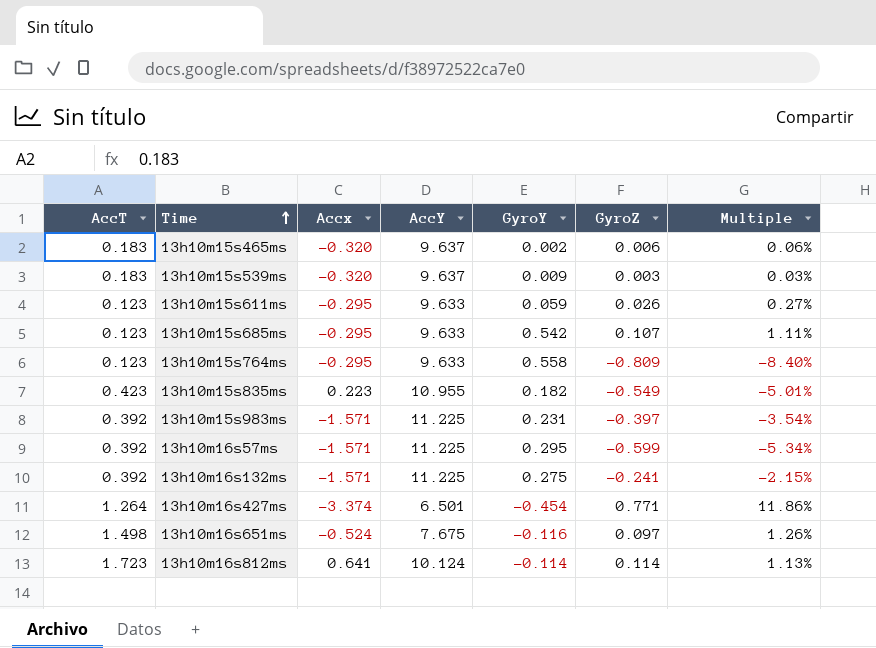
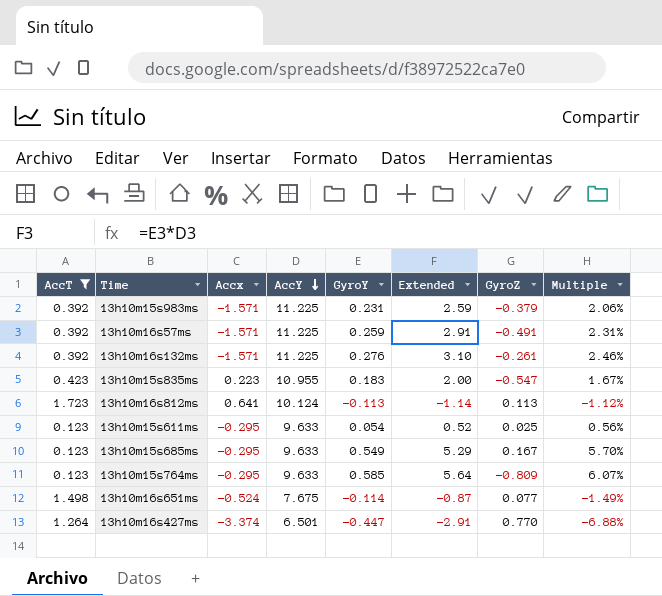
filter: none -> AccT != 0.183
row order: Time ascending -> AccY descending
column Extended | formula: none -> [AccY] * [GyroY]
column Multiple | formula: [GyroZ] / [AccY] -> [GyroY] / [AccY]
13h10m15s983ms | GyroZ: -0.397 -> -0.379
13h10m16s57ms | GyroY: 0.295 -> 0.259
13h10m16s57ms | GyroZ: -0.599 -> -0.491
13h10m16s132ms | GyroY: 0.275 -> 0.276
13h10m16s132ms | GyroZ: -0.241 -> -0.261
13h10m15s835ms | GyroY: 0.182 -> 0.183
13h10m15s835ms | GyroZ: -0.549 -> -0.547
13h10m16s812ms | GyroY: -0.114 -> -0.113
13h10m16s812ms | GyroZ: 0.114 -> 0.113
13h10m15s611ms | GyroY: 0.059 -> 0.054
13h10m15s611ms | GyroZ: 0.026 -> 0.025
13h10m15s685ms | GyroY: 0.542 -> 0.549
13h10m15s685ms | GyroZ: 0.107 -> 0.167
13h10m15s764ms | GyroY: 0.558 -> 0.585
13h10m16s651ms | GyroY: -0.116 -> -0.114
13h10m16s651ms | GyroZ: 0.097 -> 0.077
13h10m16s427ms | GyroY: -0.454 -> -0.447
13h10m16s427ms | GyroZ: 0.771 -> 0.770

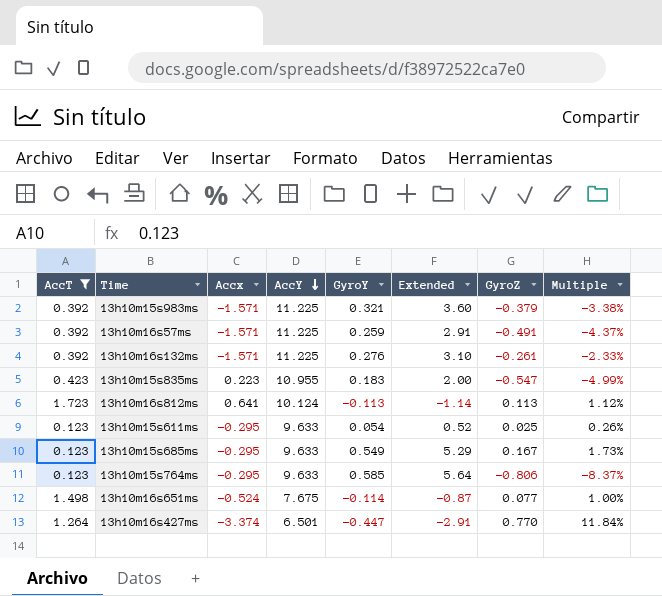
column Multiple | formula: [GyroY] / [AccY] -> [GyroZ] / [AccY]
13h10m15s983ms | GyroY: 0.231 -> 0.321
13h10m15s983ms | Extended: 2.59 -> 3.60
13h10m15s764ms | GyroZ: -0.809 -> -0.806

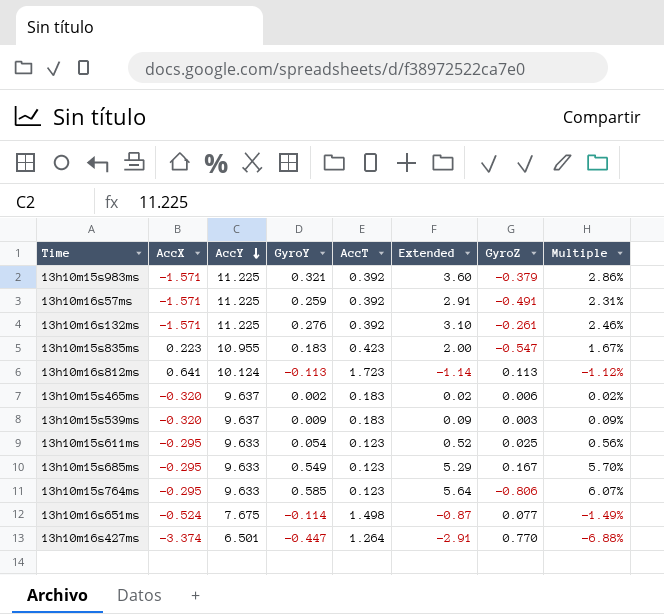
filter: AccT != 0.183 -> none
column name: Accx -> AccX
column AccT | position: 1 -> 5
column Multiple | formula: [GyroZ] / [AccY] -> [GyroY] / [AccY]

